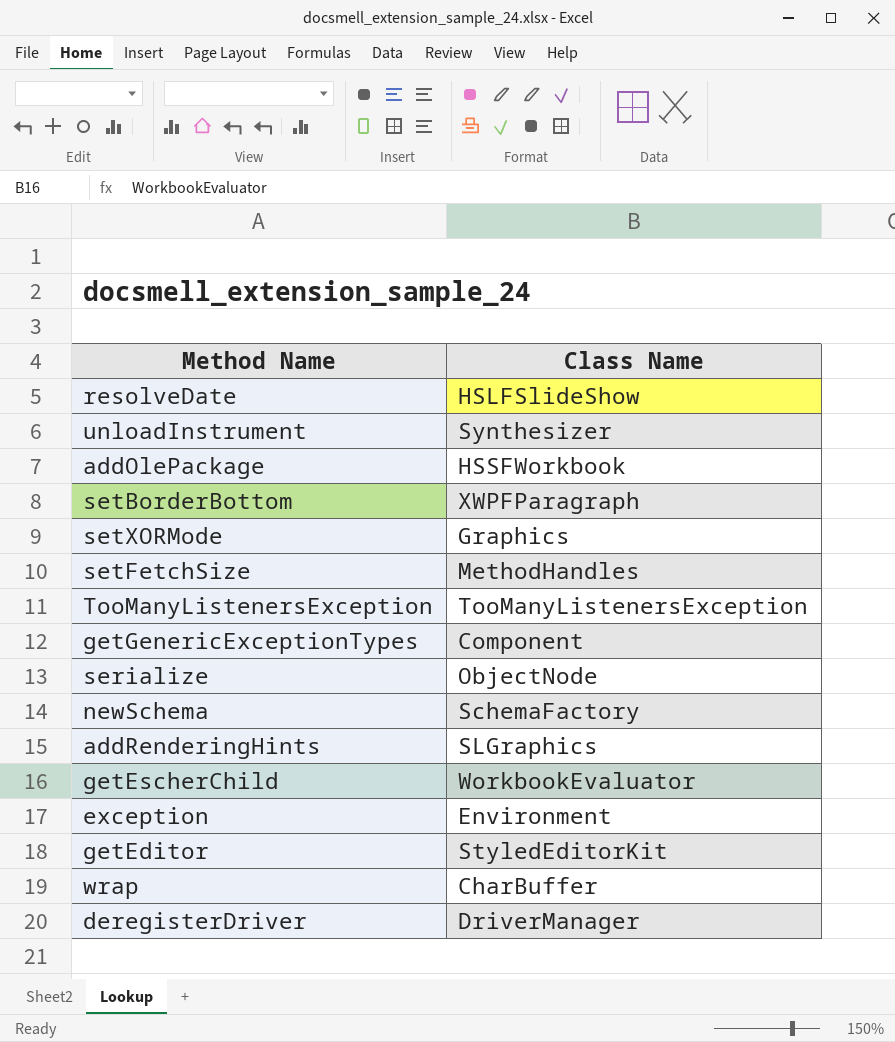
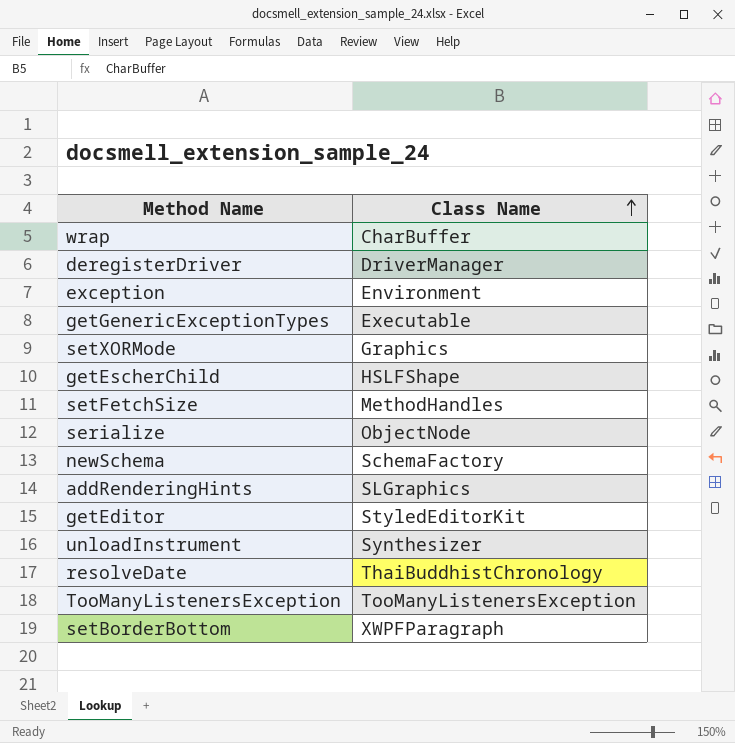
row order: none -> Class Name ascending
row addOlePackage: HSSFWorkbook -> none
getGenericExceptionTypes | Class Name: Component -> Executable
getEscherChild | Class Name: WorkbookEvaluator -> HSLFShape
resolveDate | Class Name: HSLFSlideShow -> ThaiBuddhistChronology

